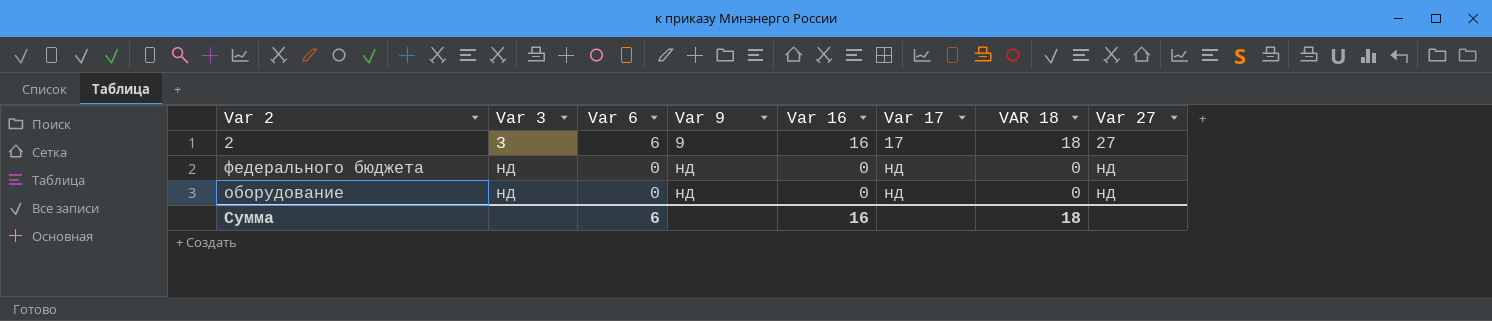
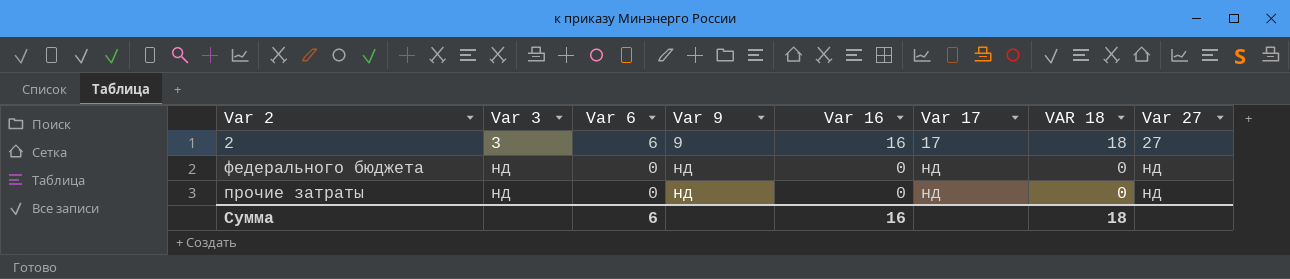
row оборудование: нд | 0 | нд | 0 | нд | 0 | нд -> none
row прочие затраты: none -> нд | 0 | нд | 0 | нд | 0 | нд

